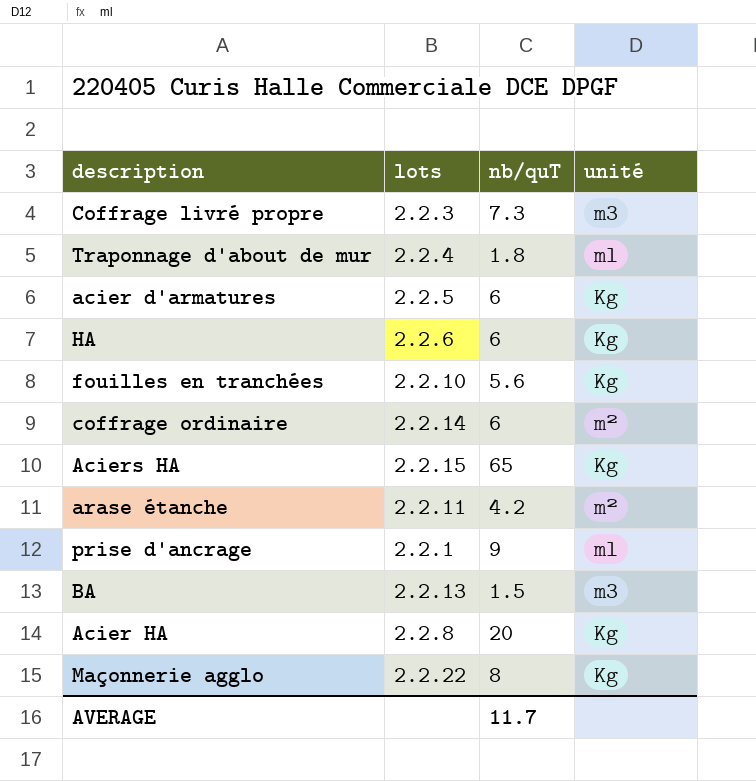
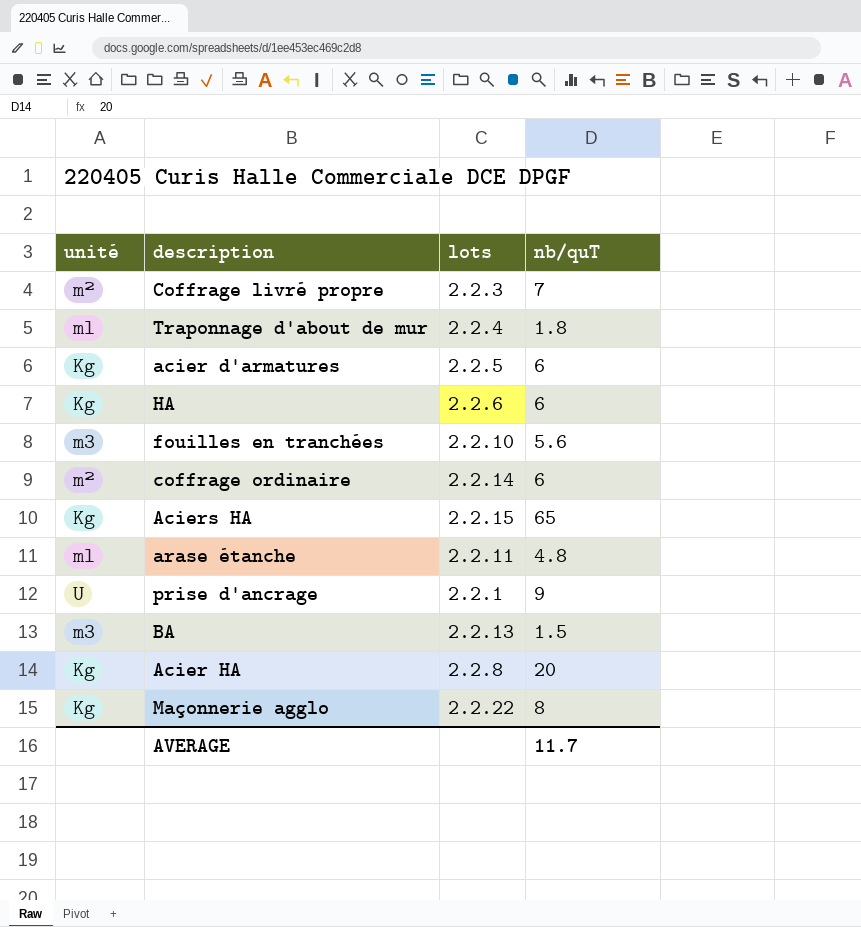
column unité | position: 4 -> 1
Coffrage livré propre | unité: m3 -> m²
Coffrage livré propre | nb/quT: 7.3 -> 7
fouilles en tranchées | unité: Kg -> m3
arase étanche | unité: m² -> ml
arase étanche | nb/quT: 4.2 -> 4.8
prise d'ancrage | unité: ml -> U

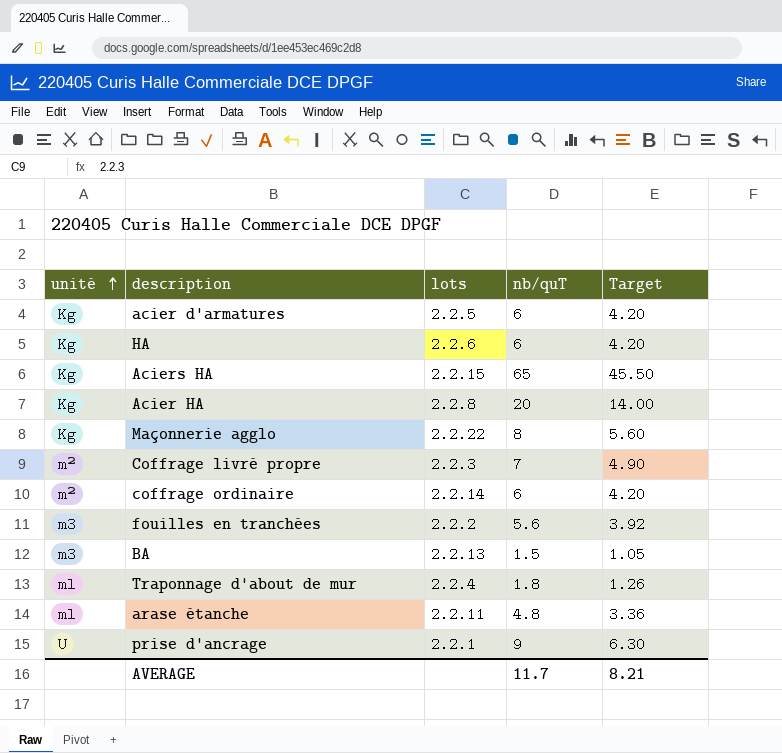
row order: none -> unité ascending
column Target | formula: none -> [nb/quT] * 0.7
fouilles en tranchées | lots: 2.2.10 -> 2.2.2

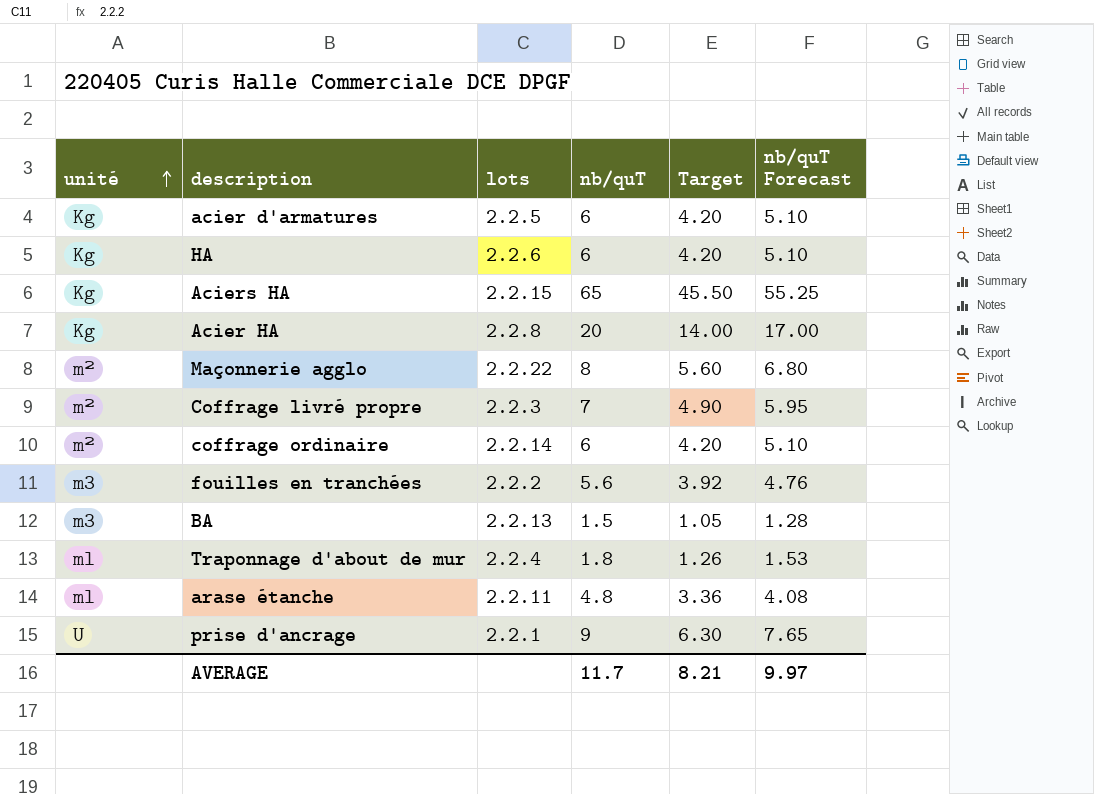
column nb/quT Forecast | formula: none -> [nb/quT] * 0.85
Maçonnerie agglo | unité: Kg -> m²

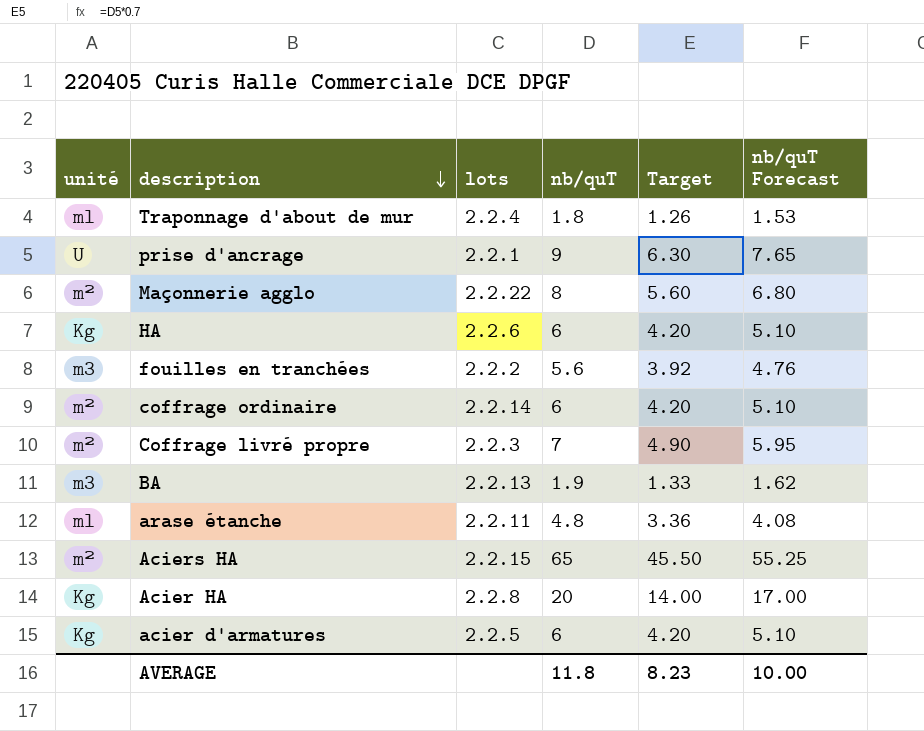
row order: unité ascending -> description descending
BA | nb/quT: 1.5 -> 1.9
BA | Target: 1.05 -> 1.33
BA | nb/quT Forecast: 1.28 -> 1.62
Aciers HA | unité: Kg -> m²
AVERAGE | nb/quT: 11.7 -> 11.8
AVERAGE | Target: 8.21 -> 8.23
AVERAGE | nb/quT Forecast: 9.97 -> 10.00

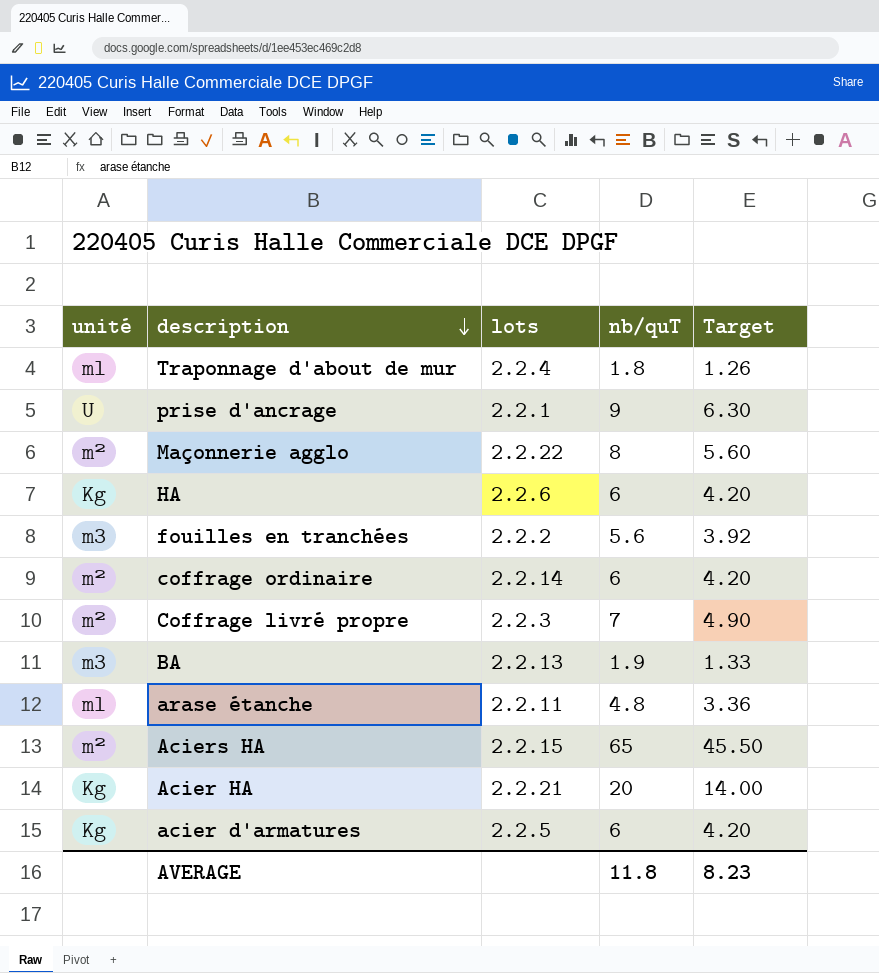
column nb/quT Forecast | formula: [nb/quT] * 0.85 -> none
Acier HA | lots: 2.2.8 -> 2.2.21

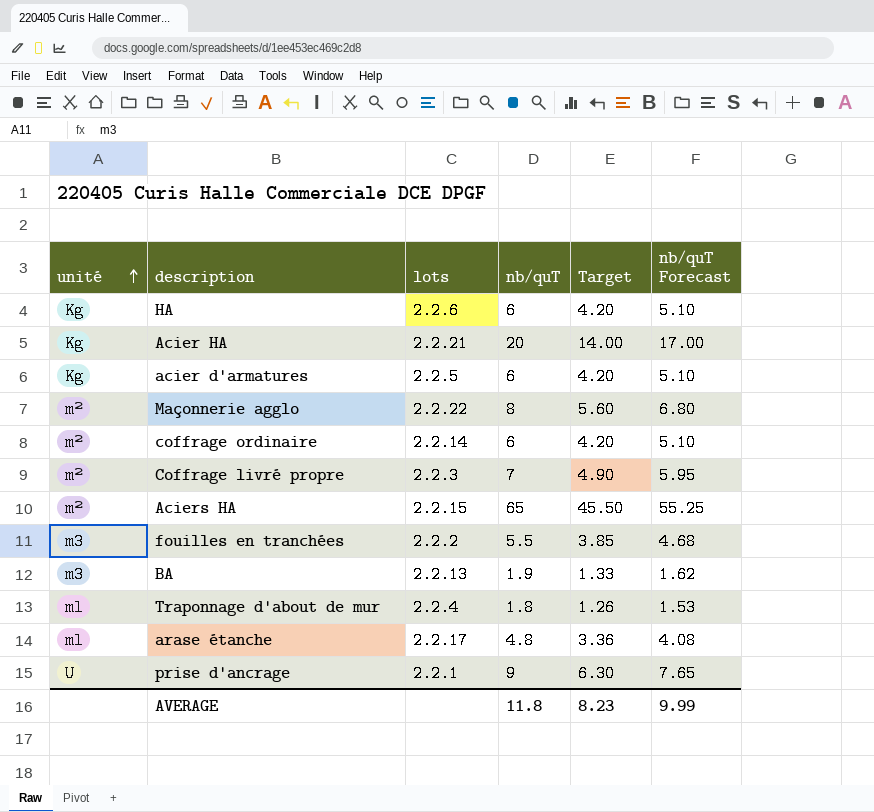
row order: description descending -> unité ascending
column nb/quT Forecast | formula: none -> [nb/quT] * 0.85
fouilles en tranchées | nb/quT: 5.6 -> 5.5
fouilles en tranchées | Target: 3.92 -> 3.85
arase étanche | lots: 2.2.11 -> 2.2.17

